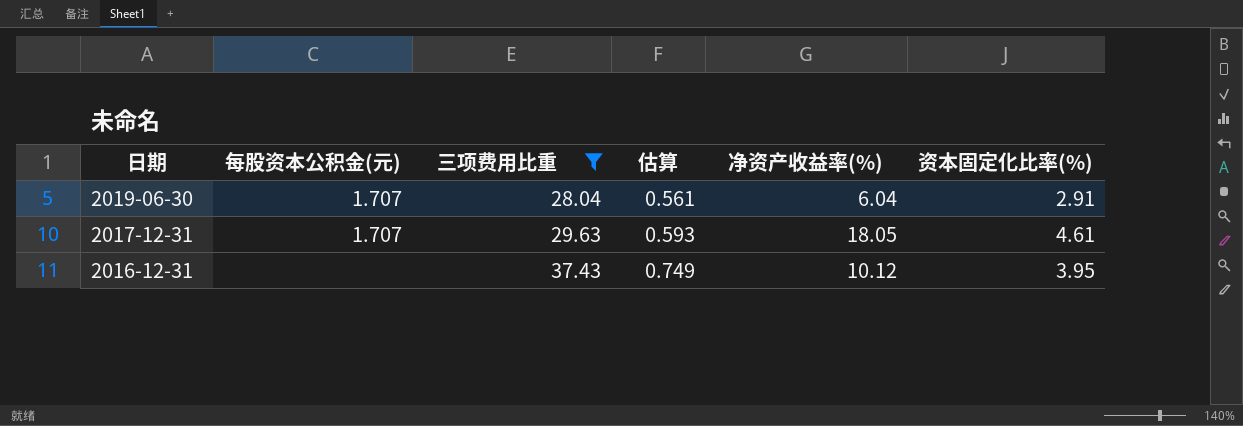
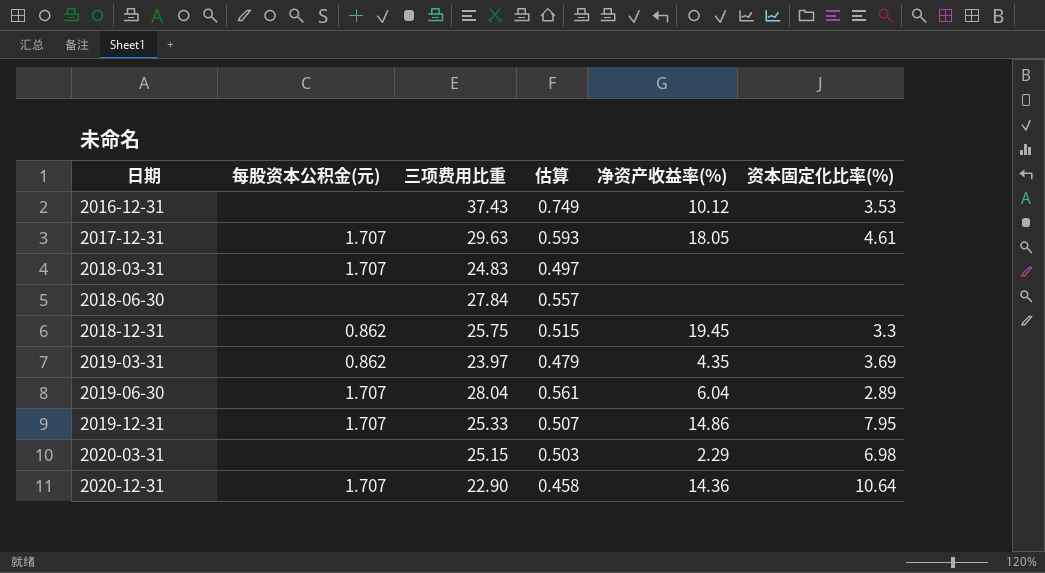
filter: 三项费用比重 >= 28.04 -> none
row order: 日期 descending -> 日期 ascending
2016-12-31 | 资本固定化比率(%): 3.95 -> 3.53
2019-06-30 | 资本固定化比率(%): 2.91 -> 2.89

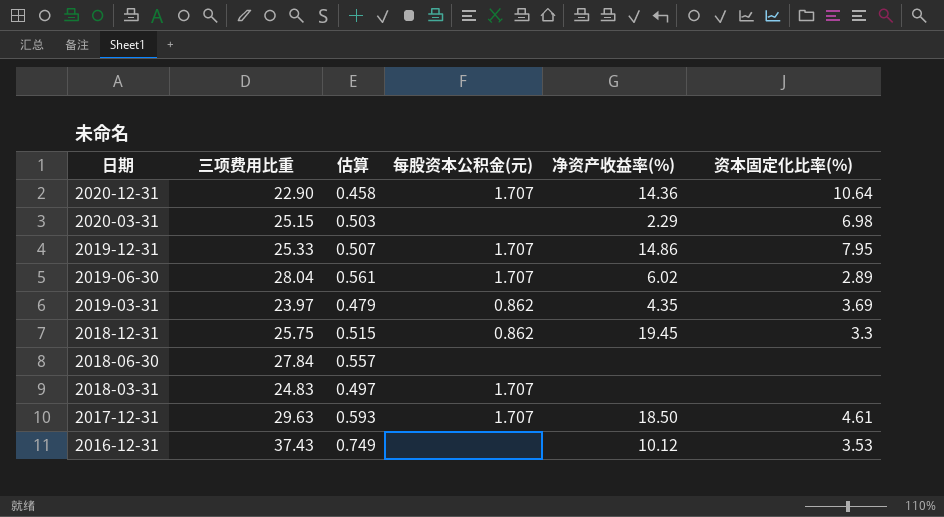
row order: 日期 ascending -> 日期 descending
column 每股资本公积金(元) | position: 2 -> 4
2019-06-30 | 净资产收益率(%): 6.04 -> 6.02
2017-12-31 | 净资产收益率(%): 18.05 -> 18.50

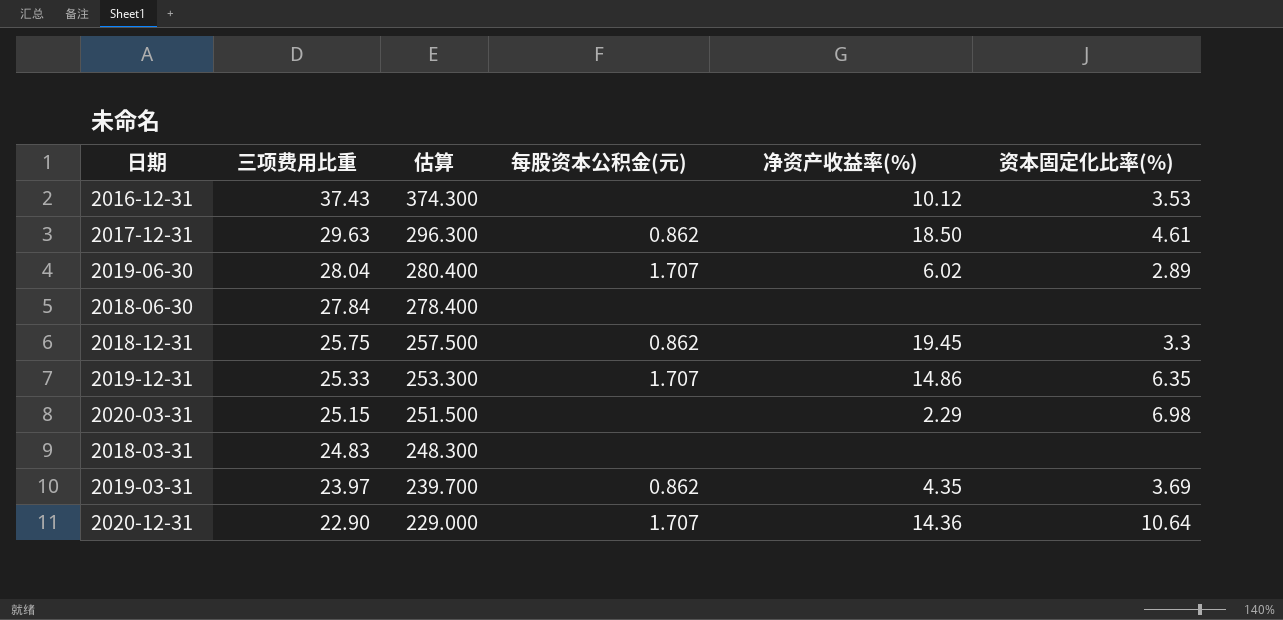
row order: 日期 descending -> 三项费用比重 descending
column 估算 | formula: [三项费用比重] * 0.02 -> [三项费用比重] * 10
2017-12-31 | 每股资本公积金(元): 1.707 -> 0.862
2019-12-31 | 资本固定化比率(%): 7.95 -> 6.35
2018-03-31 | 每股资本公积金(元): 1.707 -> none

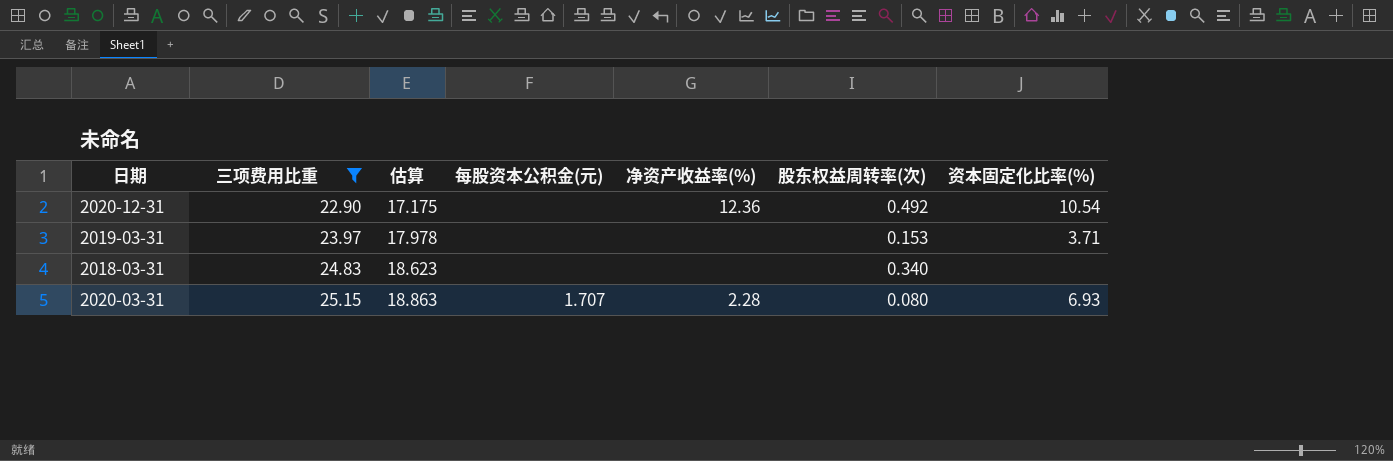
filter: none -> 三项费用比重 <= 25.15
row order: 三项费用比重 descending -> 三项费用比重 ascending
column 估算 | formula: [三项费用比重] * 10 -> [三项费用比重] * 0.75
column 股东权益周转率(次) | position: none -> 6
2020-12-31 | 每股资本公积金(元): 1.707 -> none
2020-12-31 | 净资产收益率(%): 14.36 -> 12.36
2020-12-31 | 资本固定化比率(%): 10.64 -> 10.54
2019-03-31 | 每股资本公积金(元): 0.862 -> none
2019-03-31 | 净资产收益率(%): 4.35 -> none
2019-03-31 | 资本固定化比率(%): 3.69 -> 3.71
2020-03-31 | 每股资本公积金(元): none -> 1.707
2020-03-31 | 净资产收益率(%): 2.29 -> 2.28
2020-03-31 | 资本固定化比率(%): 6.98 -> 6.93

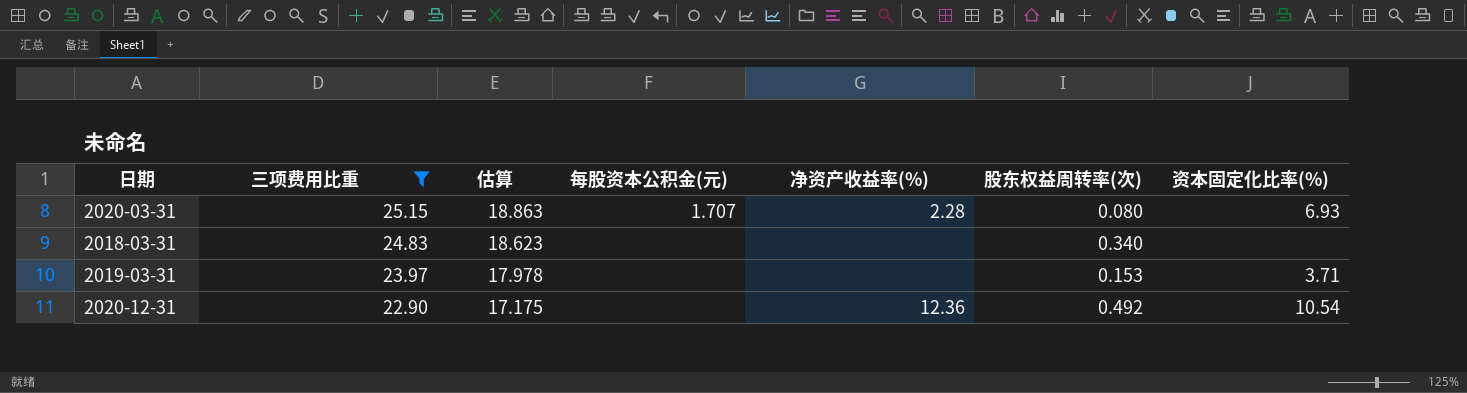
row order: 三项费用比重 ascending -> 三项费用比重 descending

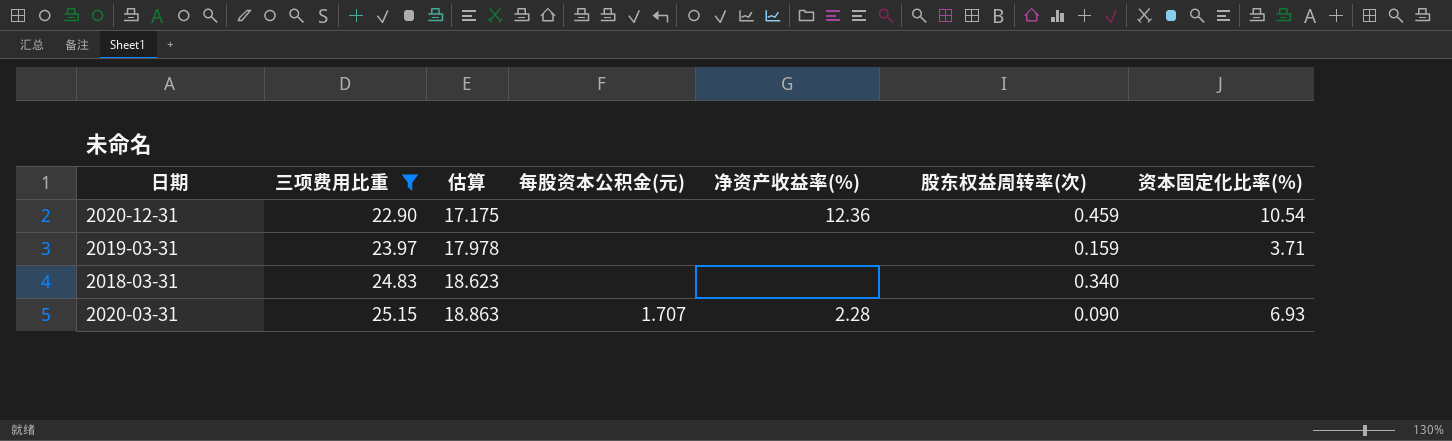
row order: 三项费用比重 descending -> 三项费用比重 ascending
2020-12-31 | 股东权益周转率(次): 0.492 -> 0.459
2019-03-31 | 股东权益周转率(次): 0.153 -> 0.159
2020-03-31 | 股东权益周转率(次): 0.080 -> 0.090

